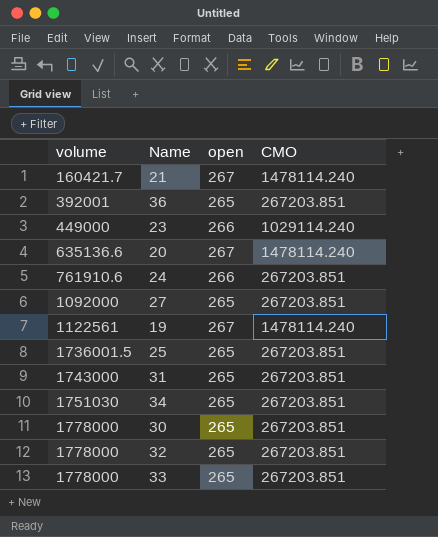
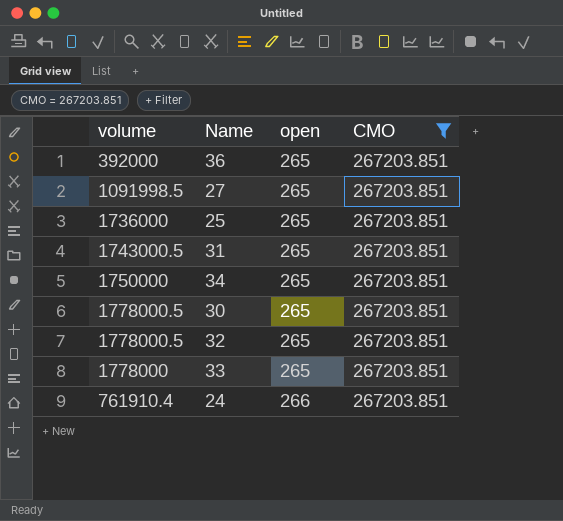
filter: none -> CMO = 267203.851
row order: volume ascending -> open ascending
36 | volume: 392001 -> 392000
27 | volume: 1092000 -> 1091998.5
25 | volume: 1736001.5 -> 1736000
31 | volume: 1743000 -> 1743000.5
34 | volume: 1751030 -> 1750000
30 | volume: 1778000 -> 1778000.5
32 | volume: 1778000 -> 1778000.5
24 | volume: 761910.6 -> 761910.4

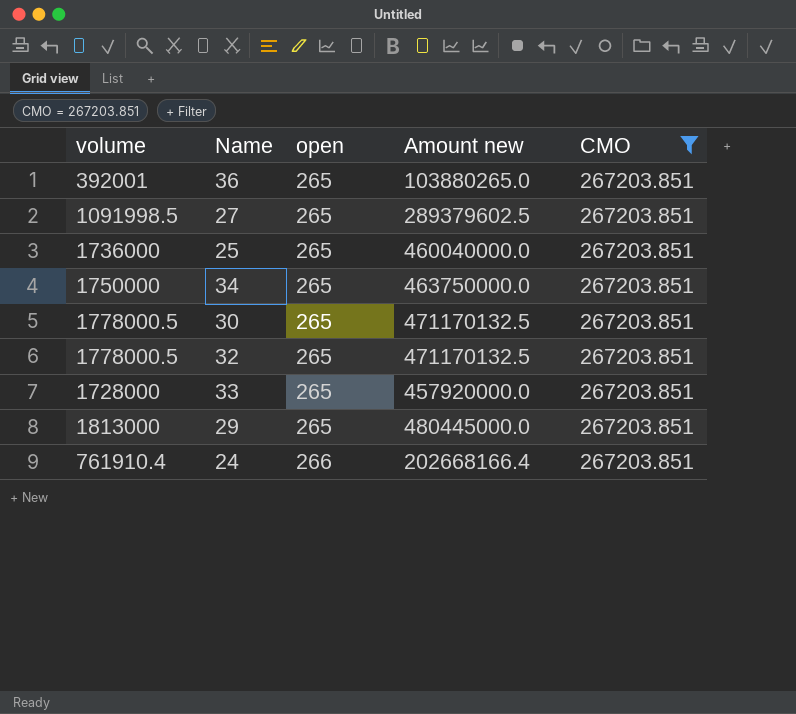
column Amount new | formula: none -> [volume] * [open]
row 31: 1743000.5 | 265 | 267203.851 -> none
36 | volume: 392000 -> 392001
33 | volume: 1778000 -> 1728000
row 29: none -> 1813000 | 265 | 480445000.0 | 267203.851

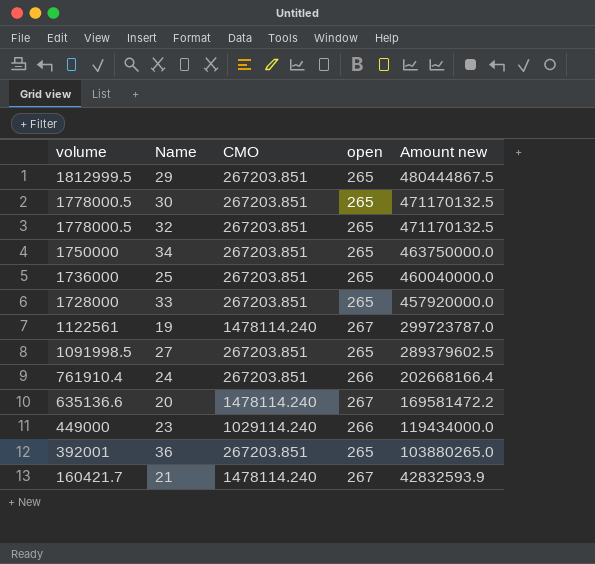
filter: CMO = 267203.851 -> none
row order: open ascending -> volume descending
column CMO | position: 5 -> 3
29 | volume: 1813000 -> 1812999.5
29 | Amount new: 480445000.0 -> 480444867.5

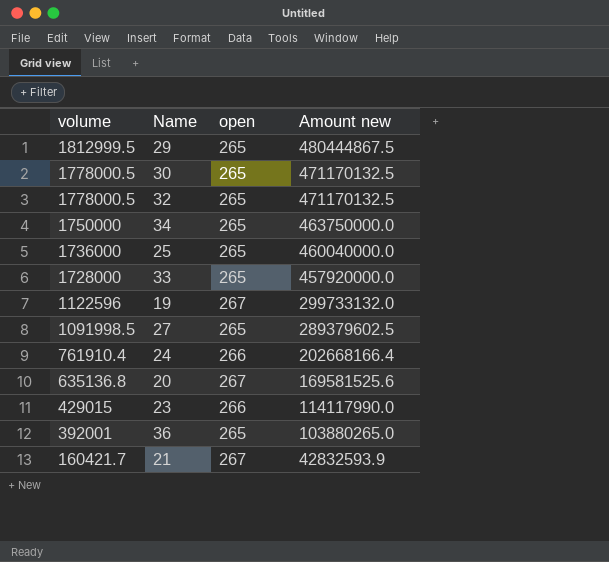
column CMO | position: 3 -> none
19 | volume: 1122561 -> 1122596
19 | Amount new: 299723787.0 -> 299733132.0
20 | volume: 635136.6 -> 635136.8
20 | Amount new: 169581472.2 -> 169581525.6
23 | volume: 449000 -> 429015
23 | Amount new: 119434000.0 -> 114117990.0

